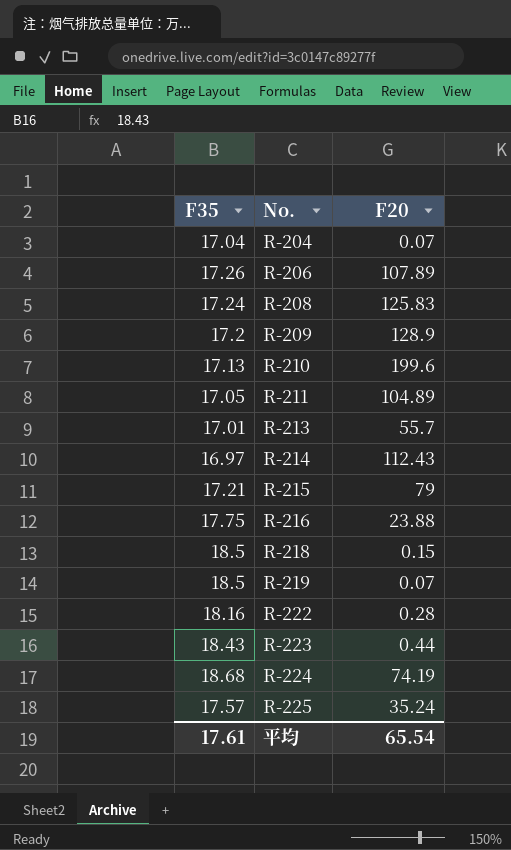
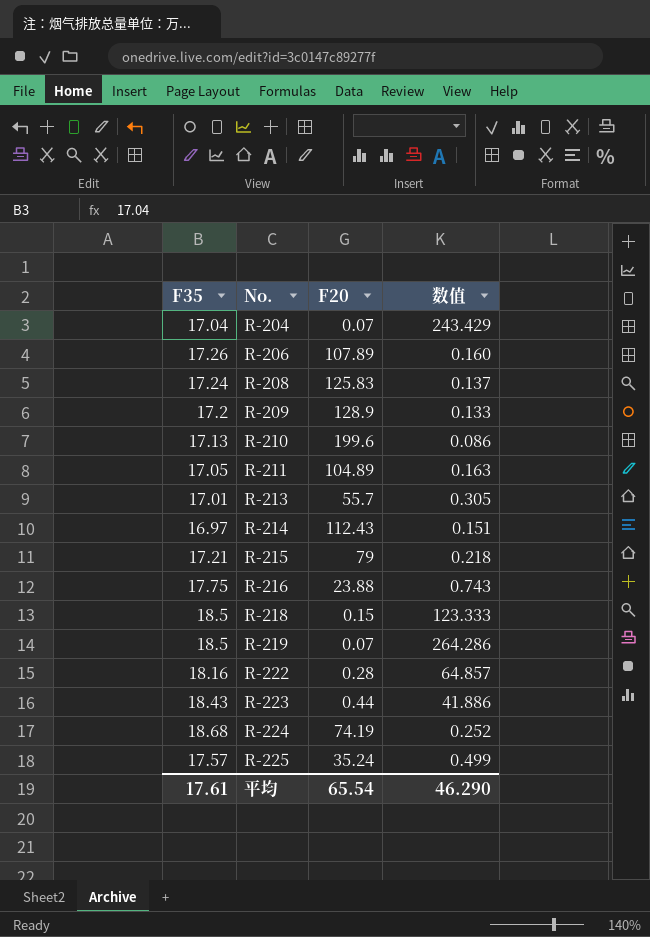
column 数值 | formula: none -> [F35] / [F20]

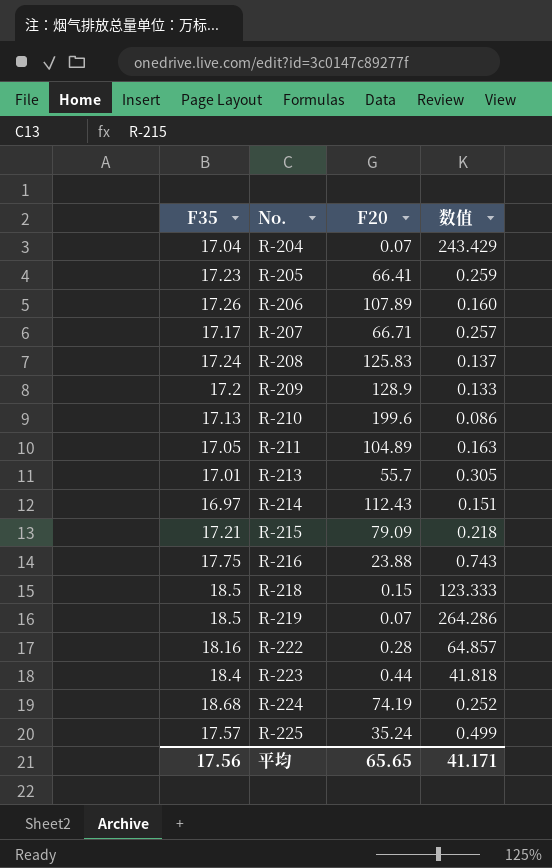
row R-205: none -> 17.23 | 66.41 | 0.259
row R-207: none -> 17.17 | 66.71 | 0.257
R-215 | F20: 79 -> 79.09
R-223 | F35: 18.43 -> 18.4
R-223 | 数值: 41.886 -> 41.818
平均 | F35: 17.61 -> 17.56
平均 | F20: 65.54 -> 65.65
平均 | 数值: 46.290 -> 41.171

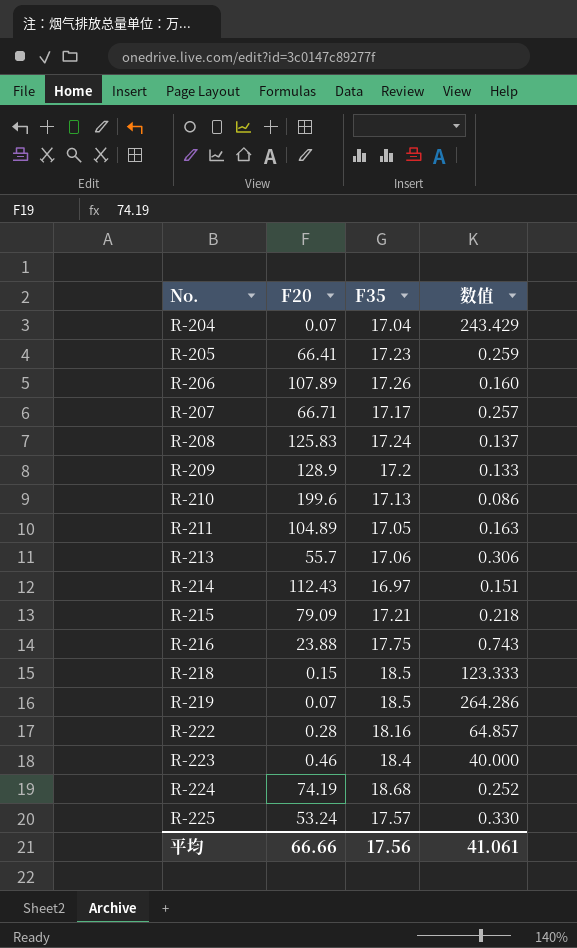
column F35 | position: 1 -> 3
R-213 | F35: 17.01 -> 17.06
R-213 | 数值: 0.305 -> 0.306
R-223 | F20: 0.44 -> 0.46
R-223 | 数值: 41.818 -> 40.000
R-225 | F20: 35.24 -> 53.24
R-225 | 数值: 0.499 -> 0.330
平均 | F20: 65.65 -> 66.66
平均 | 数值: 41.171 -> 41.061

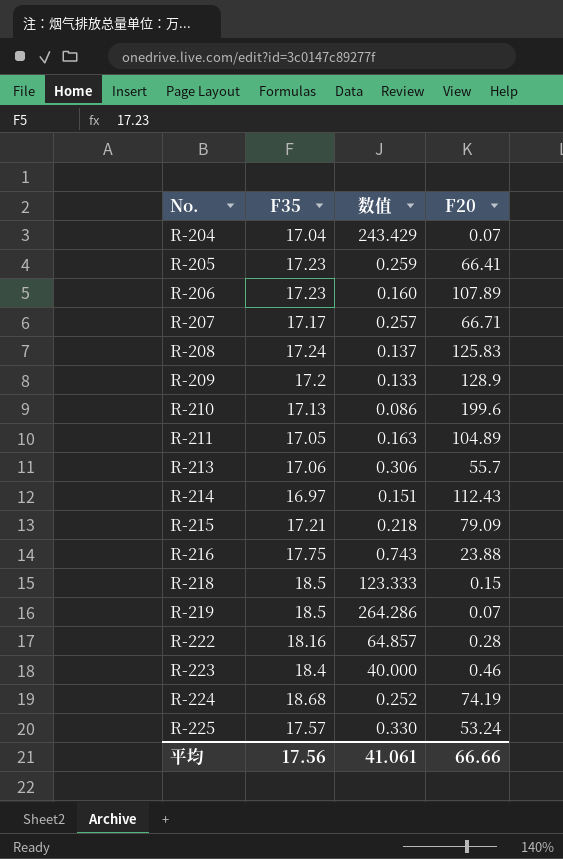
column F20 | position: 2 -> 4
R-206 | F35: 17.26 -> 17.23

